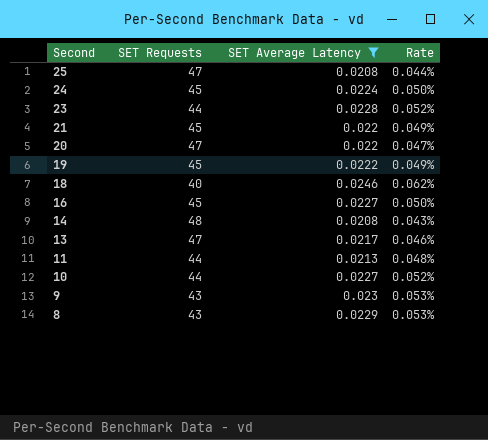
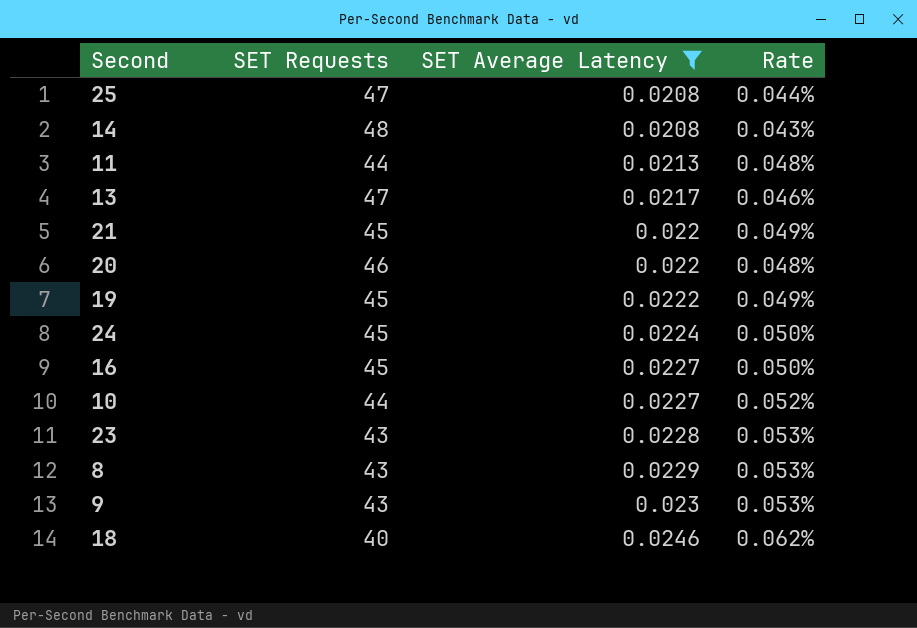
row order: Second descending -> SET Average Latency ascending
20 | SET Requests: 47 -> 46
20 | Rate: 0.047% -> 0.048%
23 | SET Requests: 44 -> 43
23 | Rate: 0.052% -> 0.053%

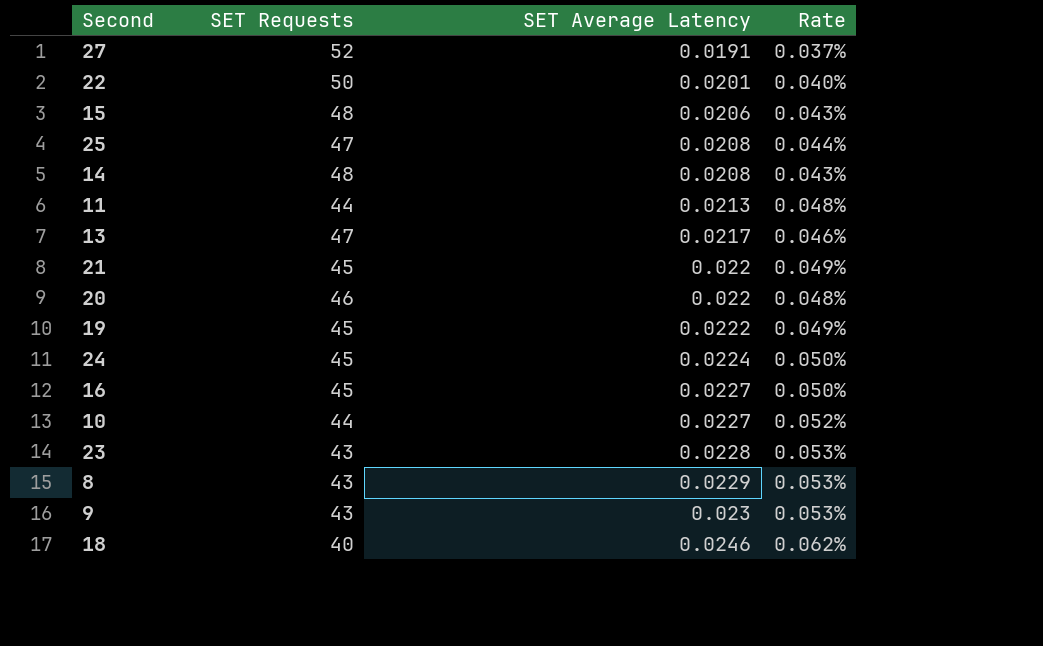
filter: SET Average Latency >= 0.0208 -> none

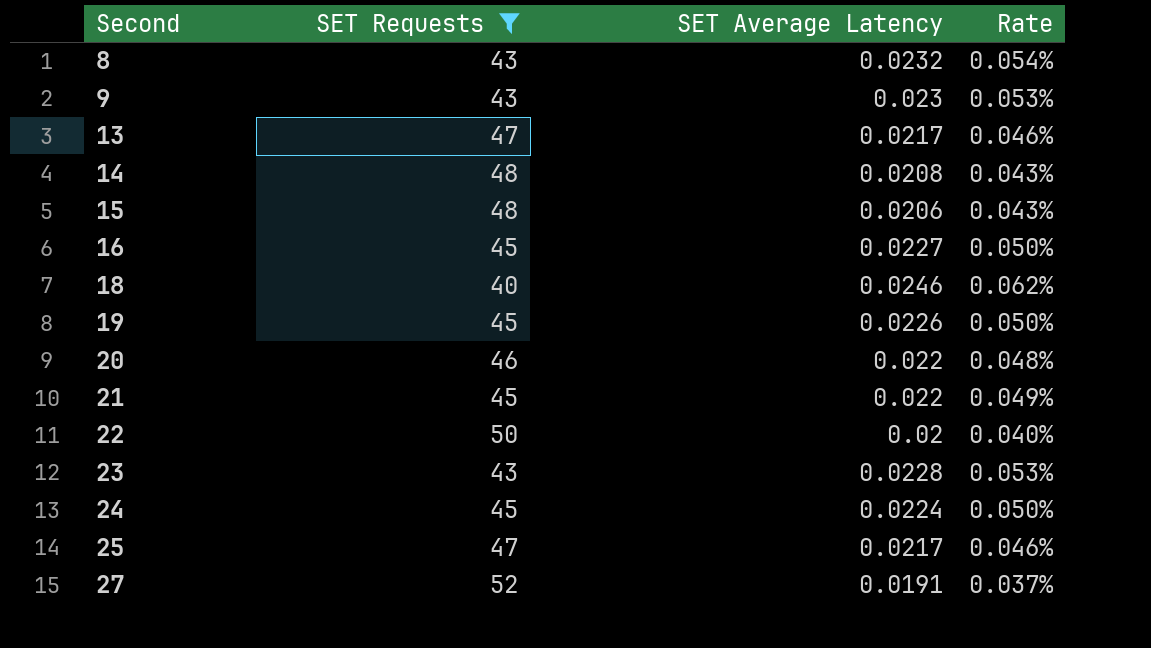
filter: none -> SET Requests != 44
row order: SET Average Latency ascending -> Second ascending
8 | SET Average Latency: 0.0229 -> 0.0232
8 | Rate: 0.053% -> 0.054%
19 | SET Average Latency: 0.0222 -> 0.0226
19 | Rate: 0.049% -> 0.050%
22 | SET Average Latency: 0.0201 -> 0.02
25 | SET Average Latency: 0.0208 -> 0.0217
25 | Rate: 0.044% -> 0.046%

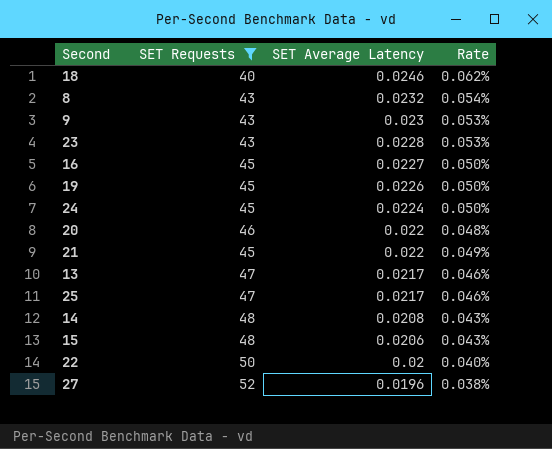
row order: Second ascending -> SET Average Latency descending
27 | SET Average Latency: 0.0191 -> 0.0196
27 | Rate: 0.037% -> 0.038%

